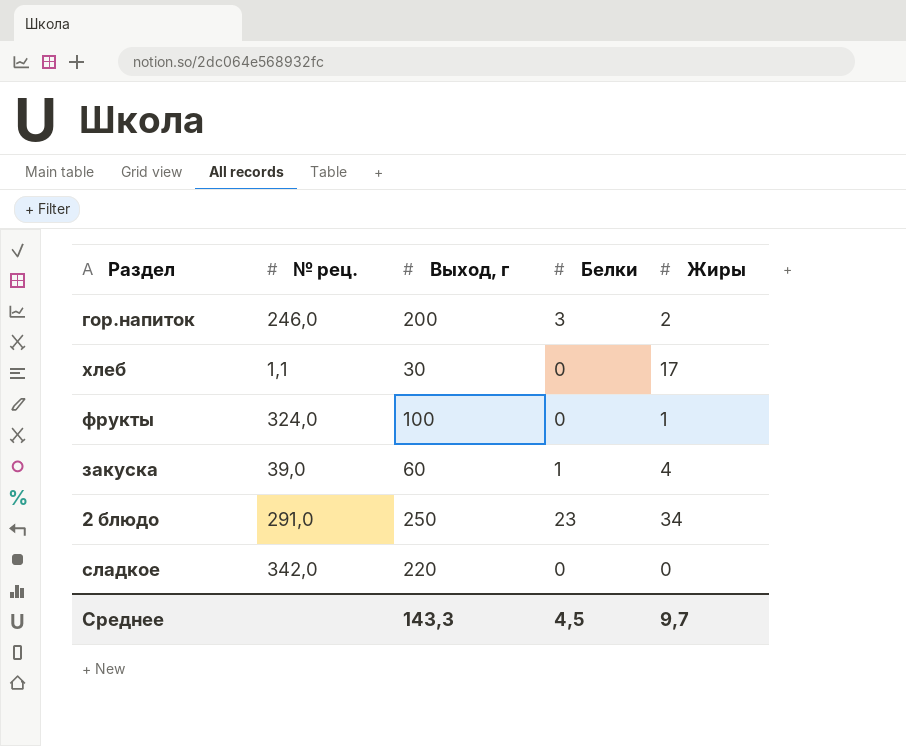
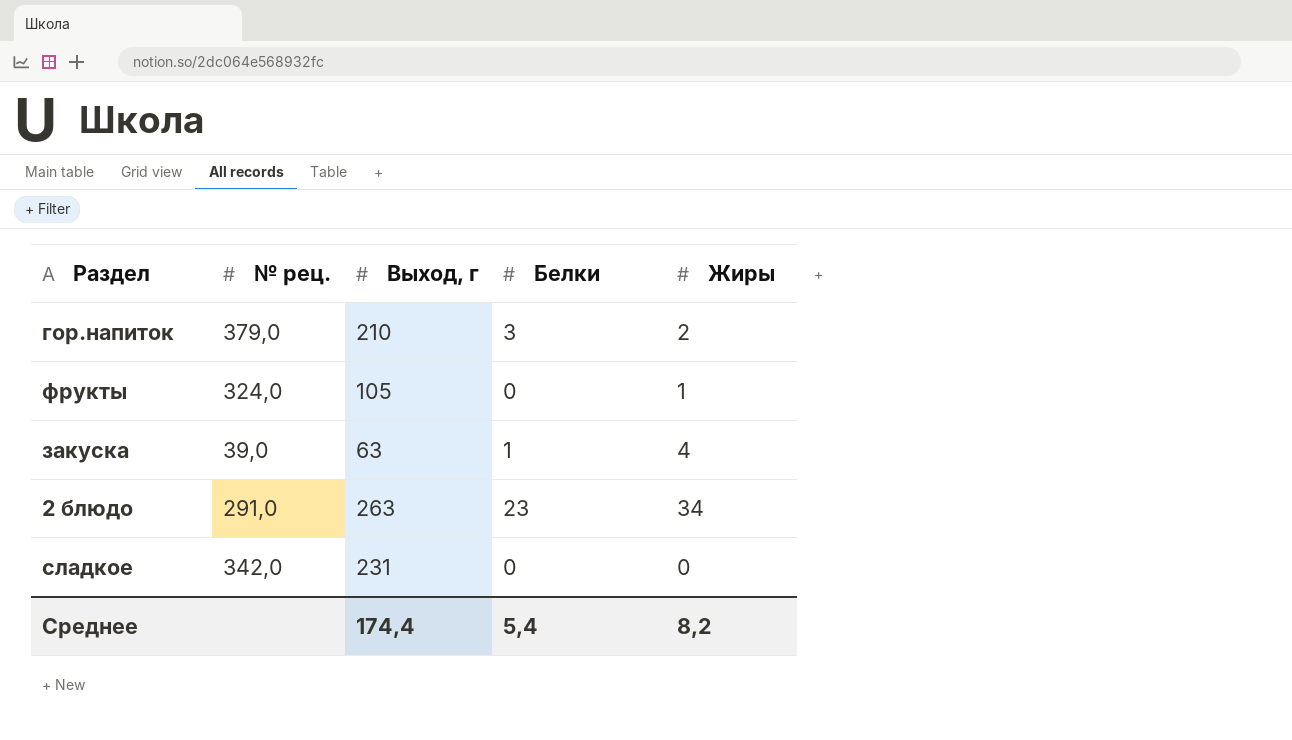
row хлеб: 1,1 | 30 | 0 | 17 -> none
гор.напиток | № рец.: 246,0 -> 379,0
гор.напиток | Выход, г: 200 -> 210
фрукты | Выход, г: 100 -> 105
закуска | Выход, г: 60 -> 63
2 блюдо | Выход, г: 250 -> 263
сладкое | Выход, г: 220 -> 231
Среднее | Выход, г: 143,3 -> 174,4
Среднее | Белки: 4,5 -> 5,4
Среднее | Жиры: 9,7 -> 8,2

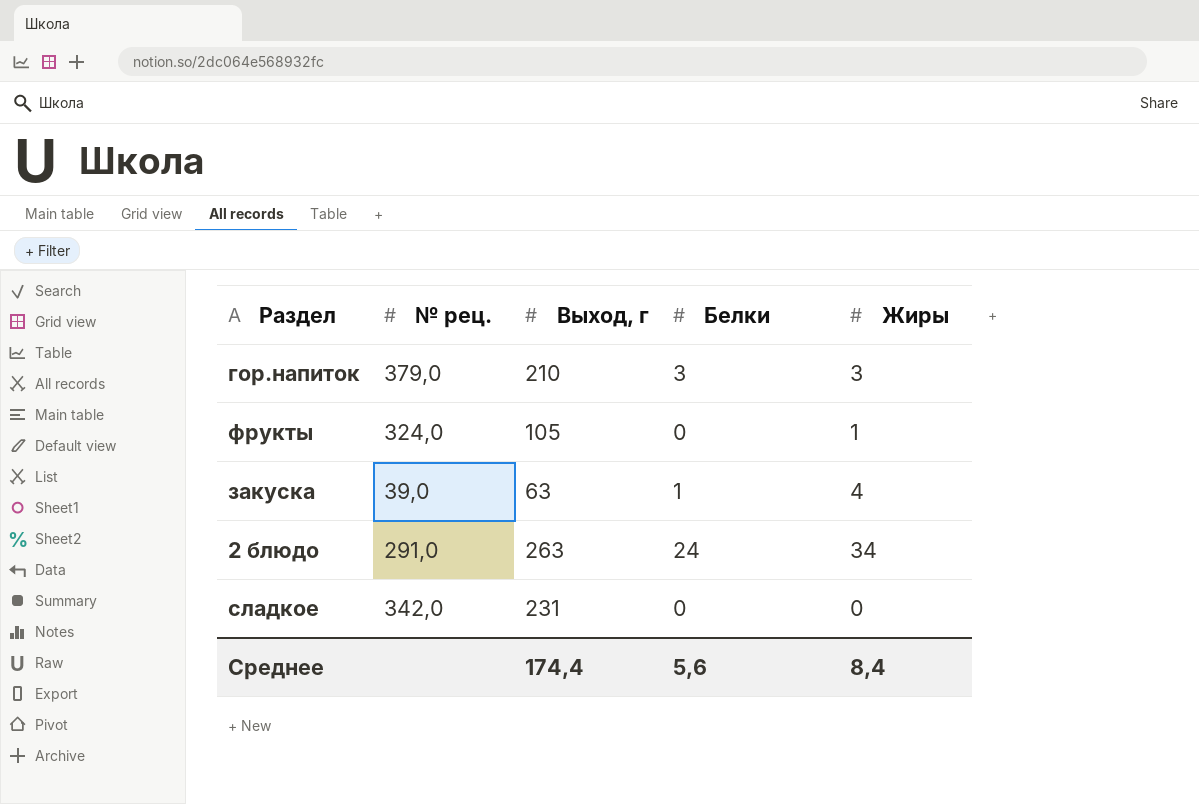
гор.напиток | Жиры: 2 -> 3
2 блюдо | Белки: 23 -> 24
Среднее | Белки: 5,4 -> 5,6
Среднее | Жиры: 8,2 -> 8,4

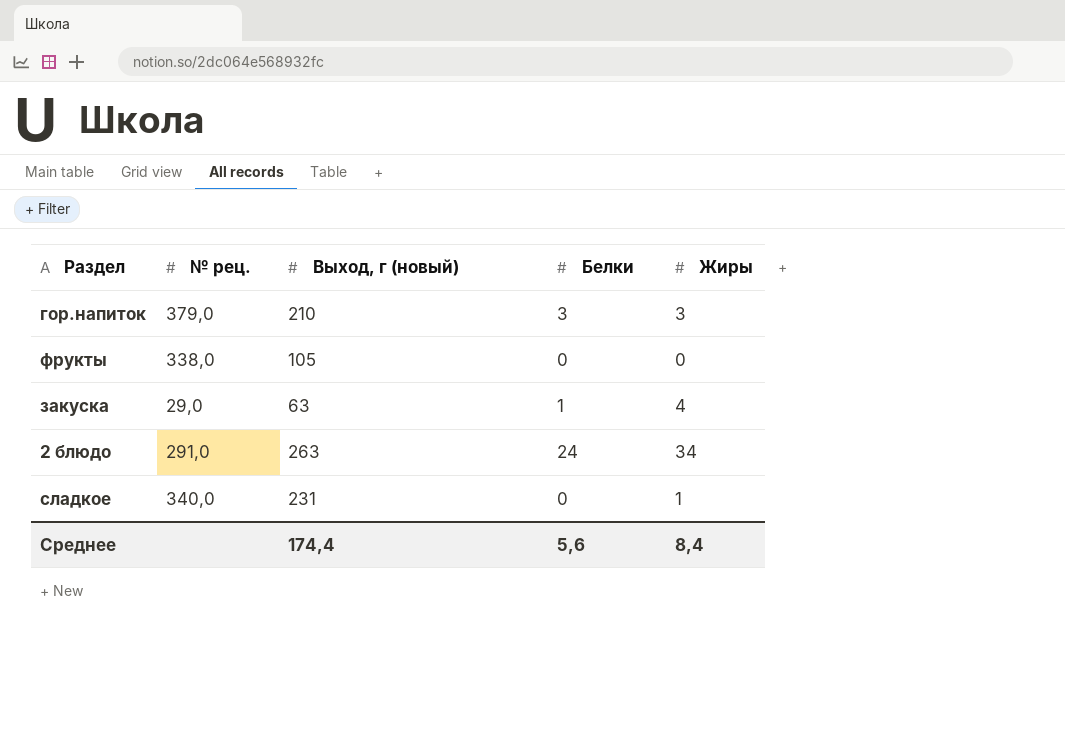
column name: Выход, г -> Выход, г (новый)
фрукты | № рец.: 324,0 -> 338,0
фрукты | Жиры: 1 -> 0
закуска | № рец.: 39,0 -> 29,0
сладкое | № рец.: 342,0 -> 340,0
сладкое | Жиры: 0 -> 1

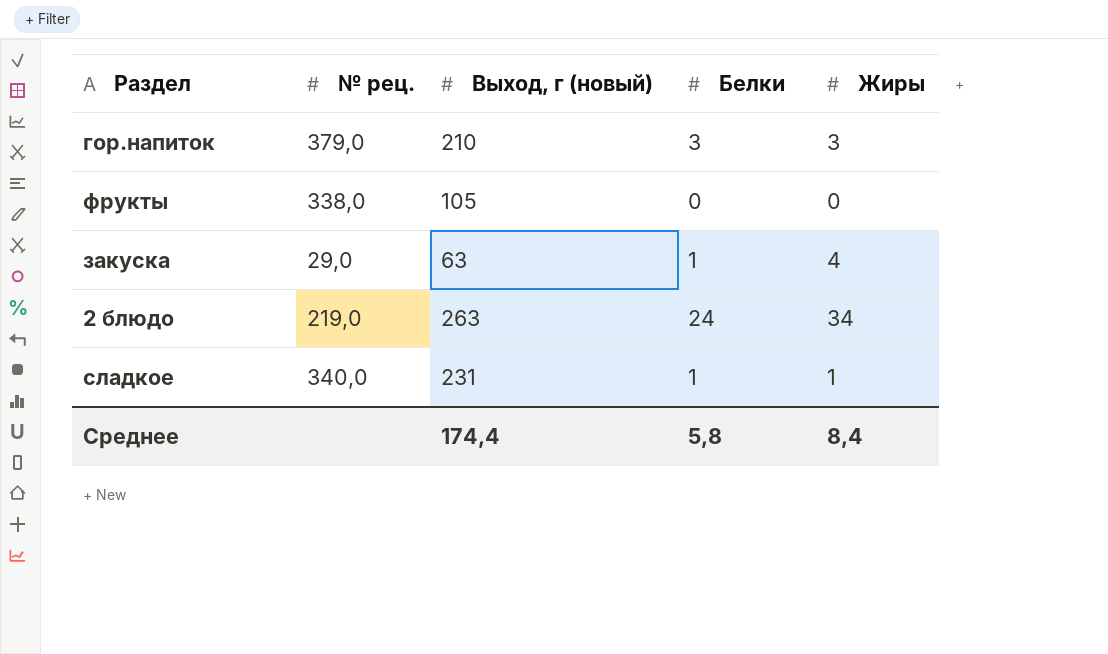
2 блюдо | № рец.: 291,0 -> 219,0
сладкое | Белки: 0 -> 1
Среднее | Белки: 5,6 -> 5,8

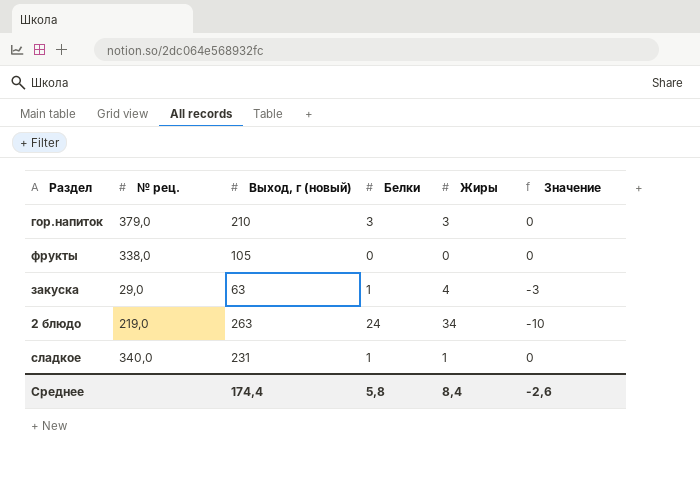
column Значение | formula: none -> [Белки] - [Жиры]

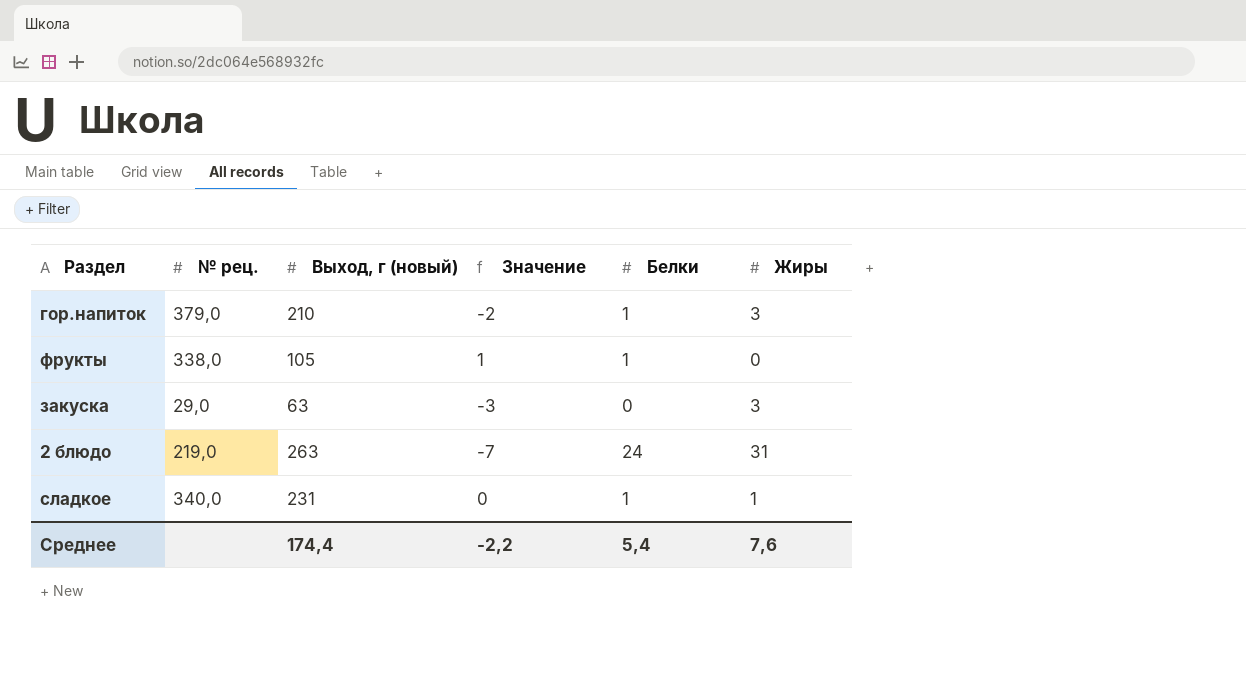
column Значение | position: 6 -> 4
гор.напиток | Значение: 0 -> -2
гор.напиток | Белки: 3 -> 1
фрукты | Значение: 0 -> 1
фрукты | Белки: 0 -> 1
закуска | Белки: 1 -> 0
закуска | Жиры: 4 -> 3
2 блюдо | Значение: -10 -> -7
2 блюдо | Жиры: 34 -> 31
Среднее | Значение: -2,6 -> -2,2
Среднее | Белки: 5,8 -> 5,4
Среднее | Жиры: 8,4 -> 7,6

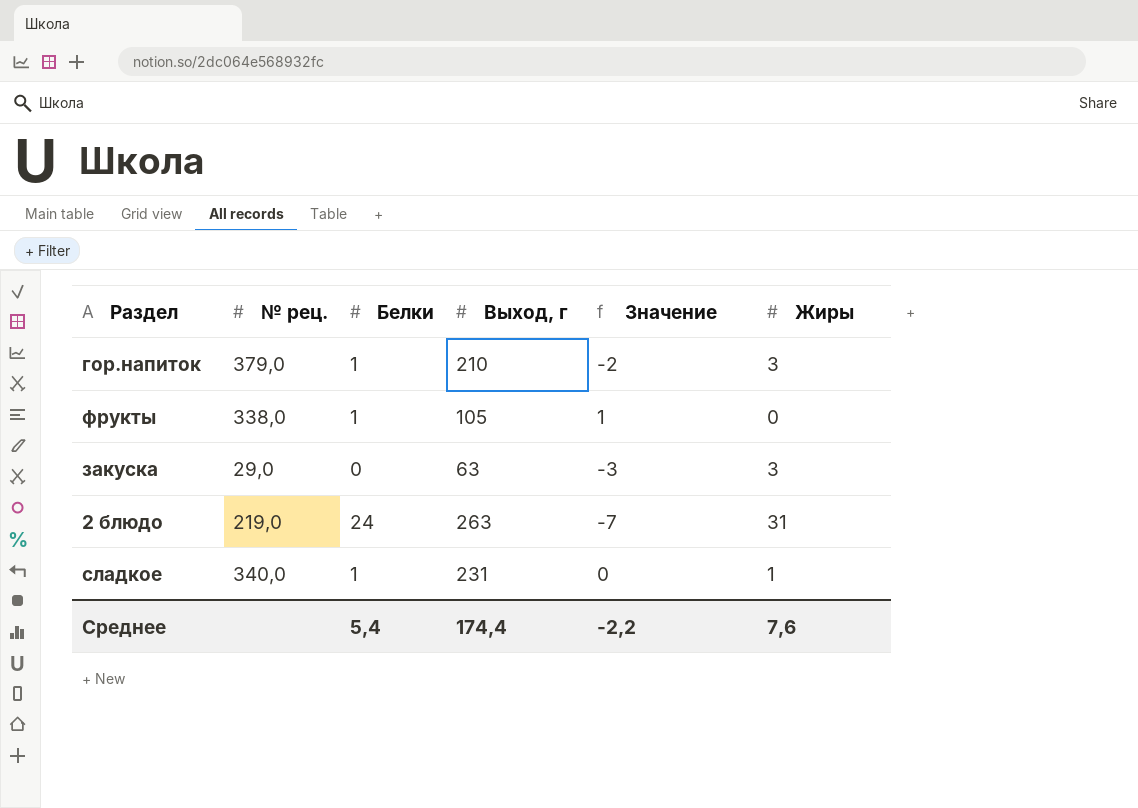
column Белки | position: 5 -> 3
column name: Выход, г (новый) -> Выход, г

